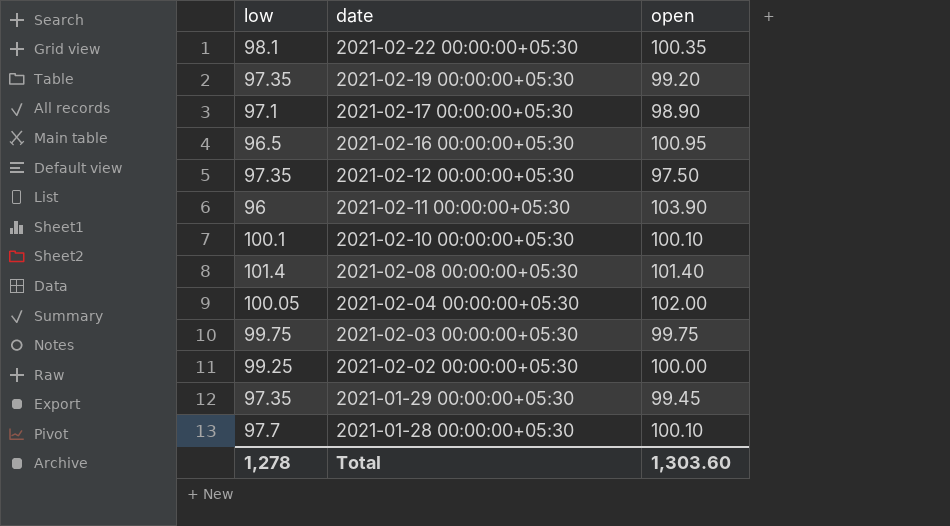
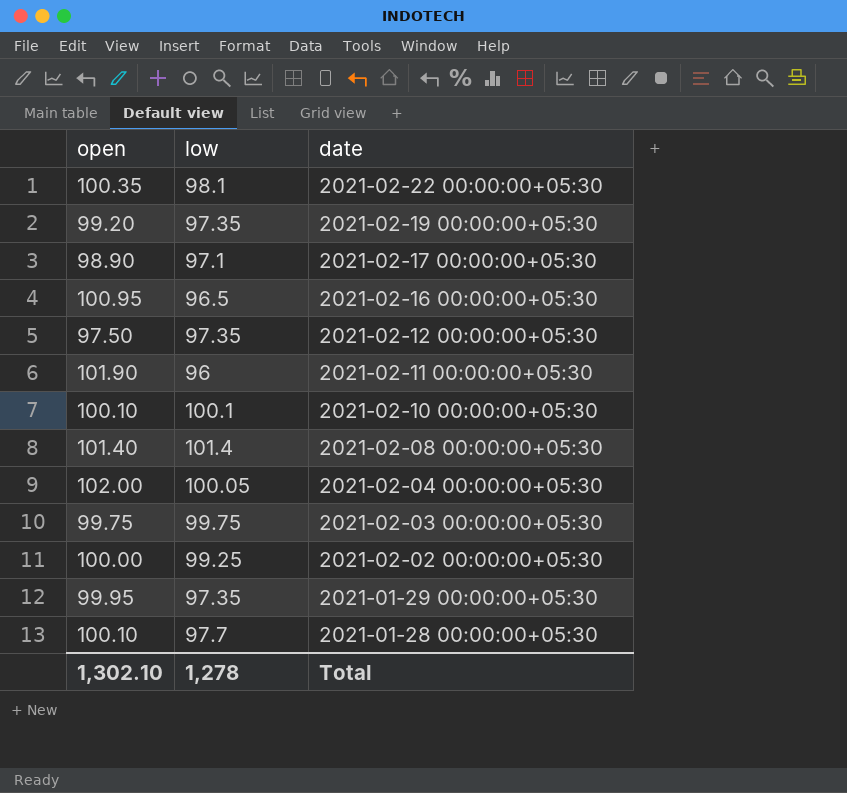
column open | position: 3 -> 1
2021-02-11 00:00:00+05:30 | open: 103.90 -> 101.90
2021-01-29 00:00:00+05:30 | open: 99.45 -> 99.95
Total | open: 1,303.60 -> 1,302.10

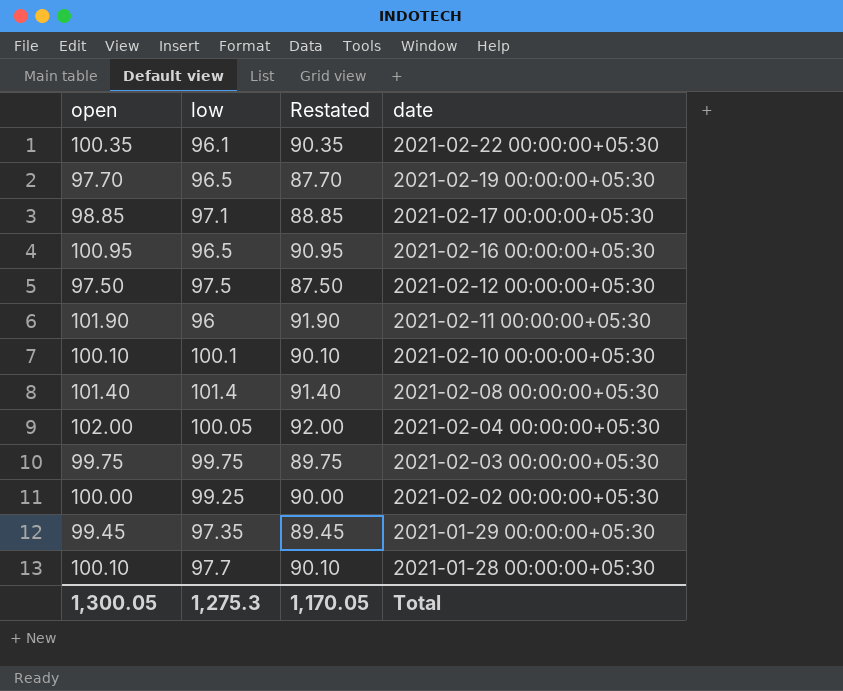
column Restated | formula: none -> [open] - 10
2021-02-22 00:00:00+05:30 | low: 98.1 -> 96.1
2021-02-19 00:00:00+05:30 | open: 99.20 -> 97.70
2021-02-19 00:00:00+05:30 | low: 97.35 -> 96.5
2021-02-17 00:00:00+05:30 | open: 98.90 -> 98.85
2021-02-12 00:00:00+05:30 | low: 97.35 -> 97.5
2021-01-29 00:00:00+05:30 | open: 99.95 -> 99.45
Total | open: 1,302.10 -> 1,300.05
Total | low: 1,278 -> 1,275.3

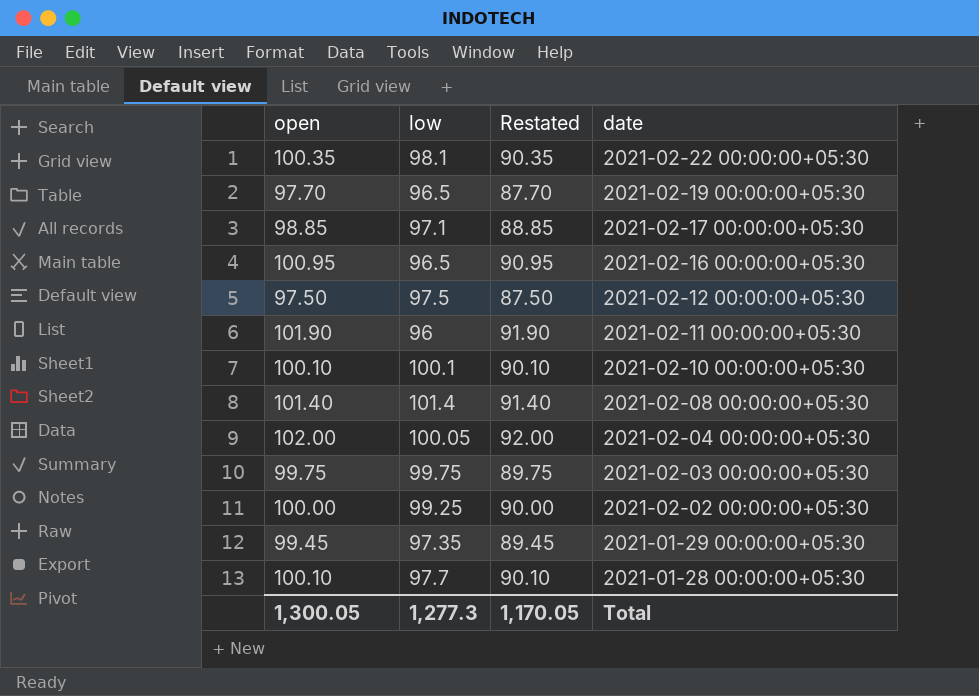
2021-02-22 00:00:00+05:30 | low: 96.1 -> 98.1
Total | low: 1,275.3 -> 1,277.3

